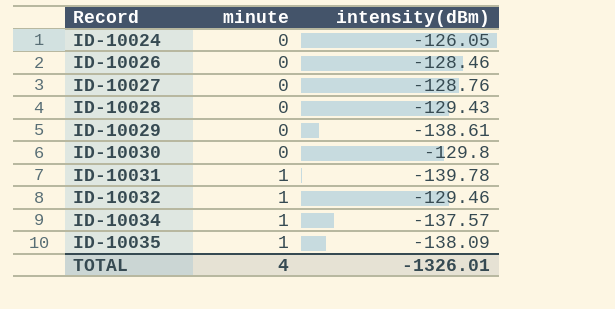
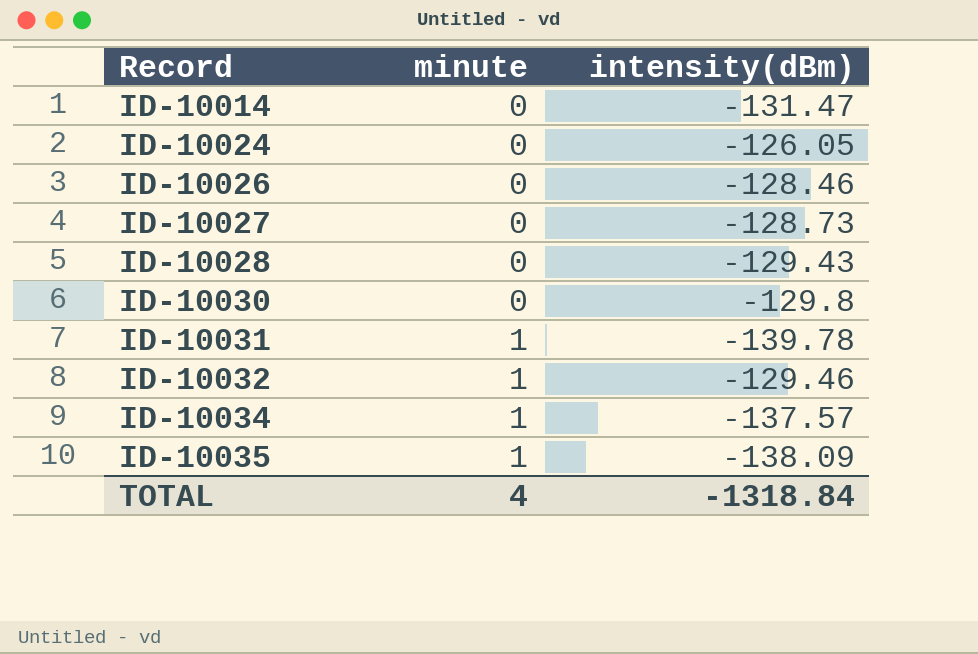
row ID-10029: 0 | -138.61 -> none
row ID-10014: none -> 0 | -131.47
ID-10027 | intensity(dBm): -128.76 -> -128.73
TOTAL | intensity(dBm): -1326.01 -> -1318.84

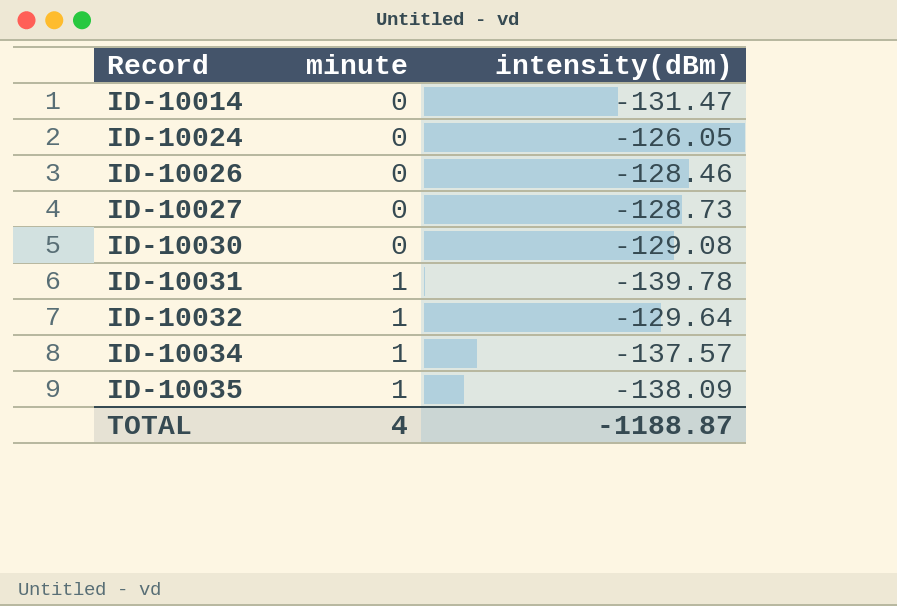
row ID-10028: 0 | -129.43 -> none
ID-10030 | intensity(dBm): -129.8 -> -129.08
ID-10032 | intensity(dBm): -129.46 -> -129.64
TOTAL | intensity(dBm): -1318.84 -> -1188.87

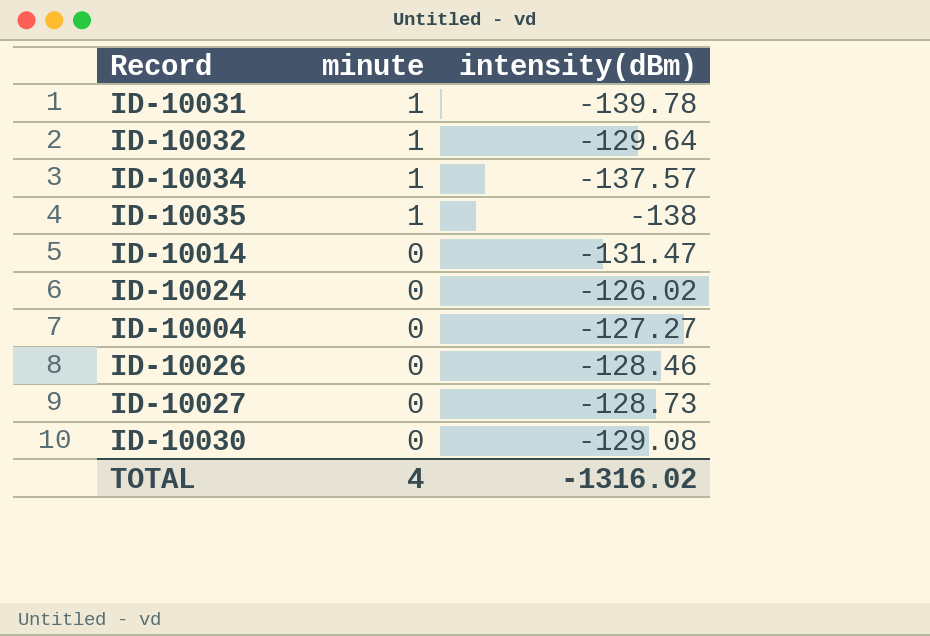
row order: Record ascending -> minute descending
ID-10035 | intensity(dBm): -138.09 -> -138
ID-10024 | intensity(dBm): -126.05 -> -126.02
row ID-10004: none -> 0 | -127.27
TOTAL | intensity(dBm): -1188.87 -> -1316.02

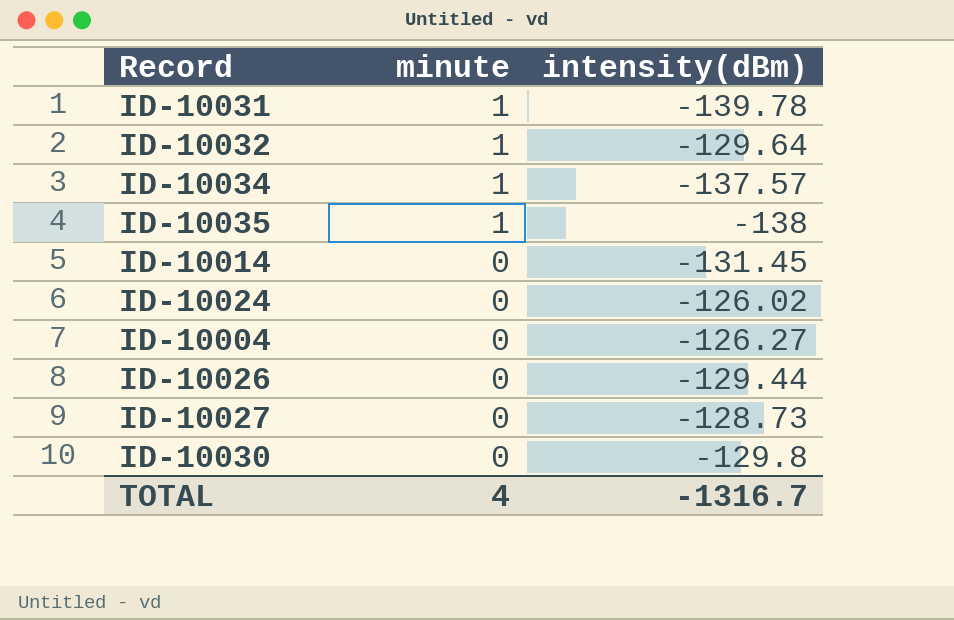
ID-10014 | intensity(dBm): -131.47 -> -131.45
ID-10004 | intensity(dBm): -127.27 -> -126.27
ID-10026 | intensity(dBm): -128.46 -> -129.44
ID-10030 | intensity(dBm): -129.08 -> -129.8
TOTAL | intensity(dBm): -1316.02 -> -1316.7

